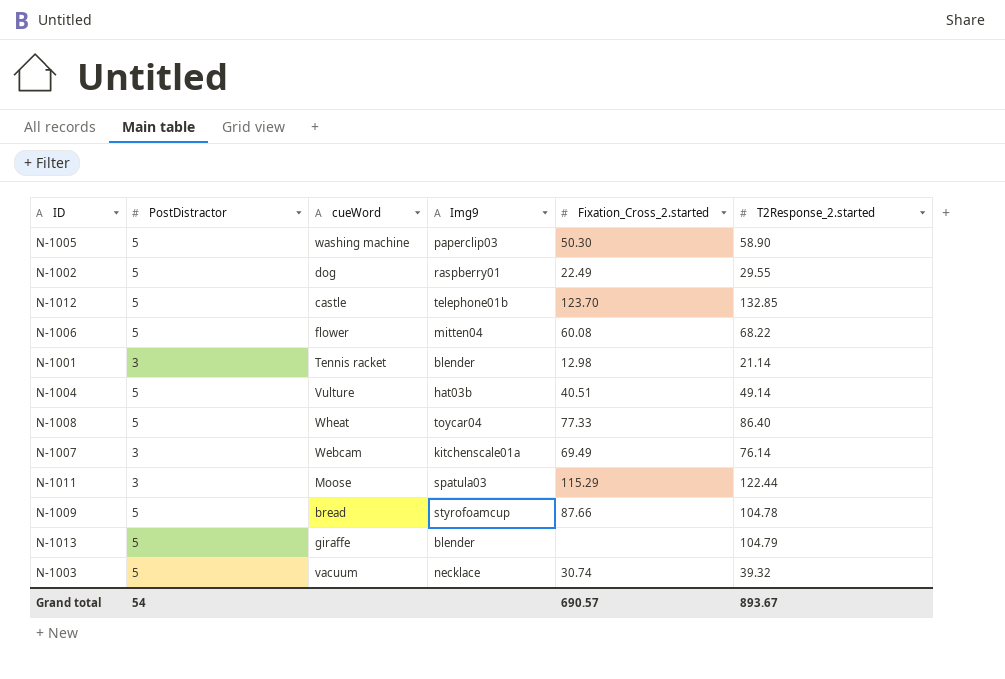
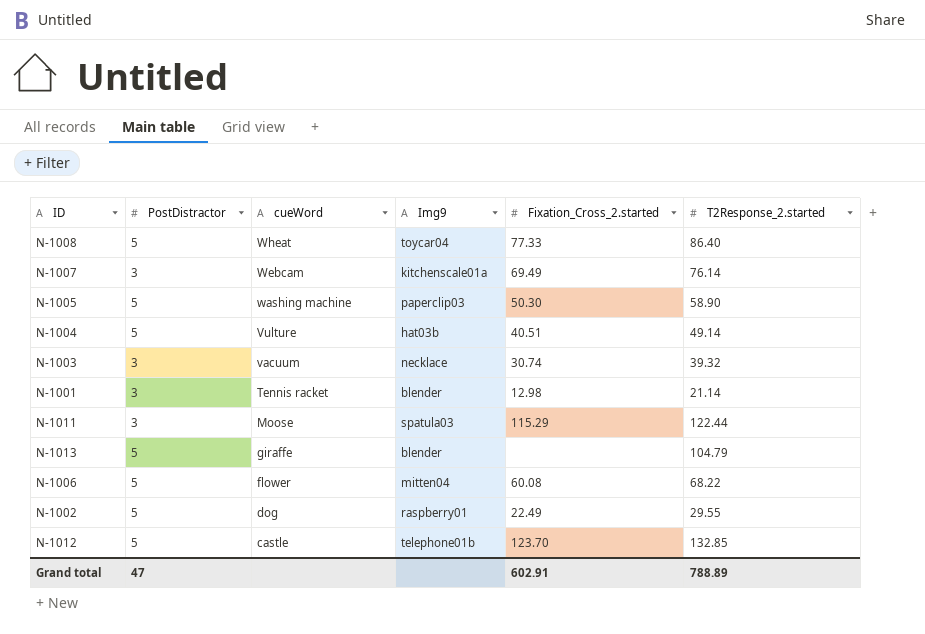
row order: none -> cueWord descending
row N-1009: 5 | bread | styrofoamcup | 87.66 | 104.78 -> none
N-1003 | PostDistractor: 5 -> 3
Grand total | PostDistractor: 54 -> 47
Grand total | Fixation_Cross_2.started: 690.57 -> 602.91
Grand total | T2Response_2.started: 893.67 -> 788.89

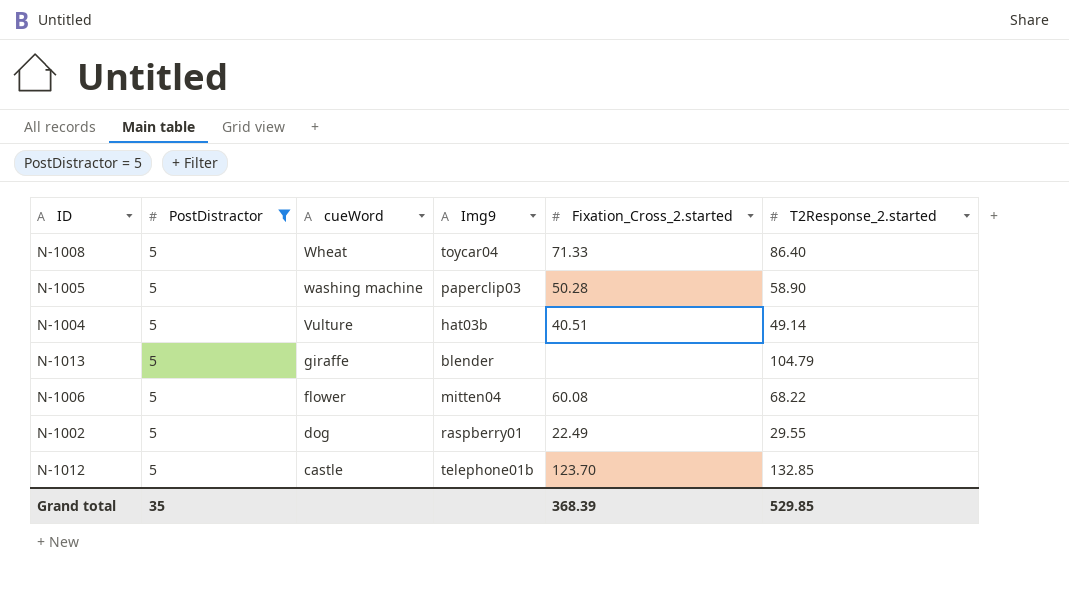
filter: none -> PostDistractor = 5
N-1008 | Fixation_Cross_2.started: 77.33 -> 71.33
N-1005 | Fixation_Cross_2.started: 50.30 -> 50.28
Grand total | PostDistractor: 47 -> 35
Grand total | Fixation_Cross_2.started: 602.91 -> 368.39
Grand total | T2Response_2.started: 788.89 -> 529.85

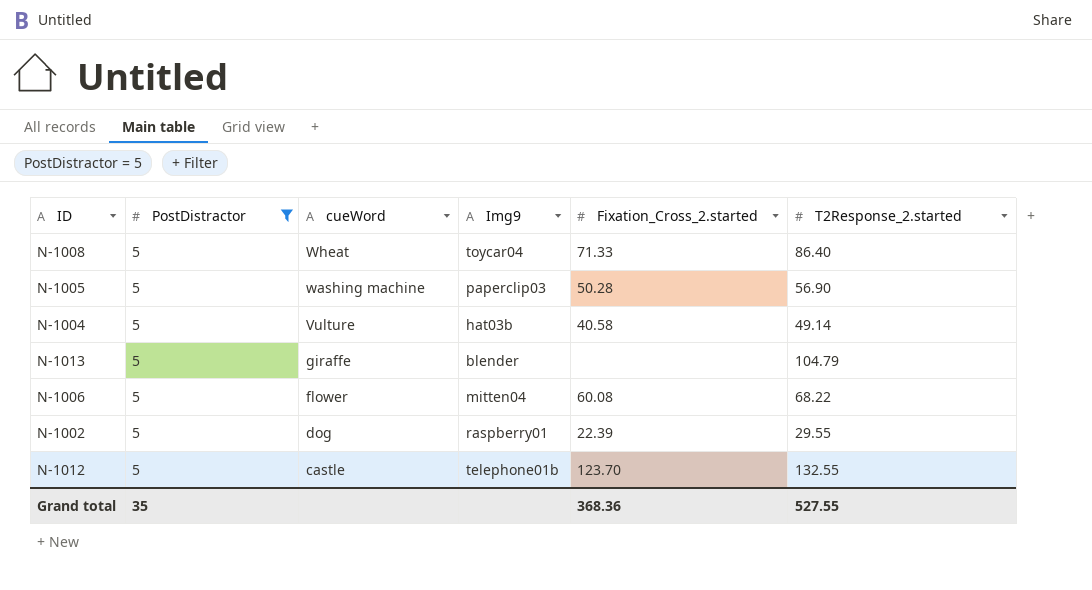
N-1005 | T2Response_2.started: 58.90 -> 56.90
N-1004 | Fixation_Cross_2.started: 40.51 -> 40.58
N-1002 | Fixation_Cross_2.started: 22.49 -> 22.39
N-1012 | T2Response_2.started: 132.85 -> 132.55
Grand total | Fixation_Cross_2.started: 368.39 -> 368.36
Grand total | T2Response_2.started: 529.85 -> 527.55

